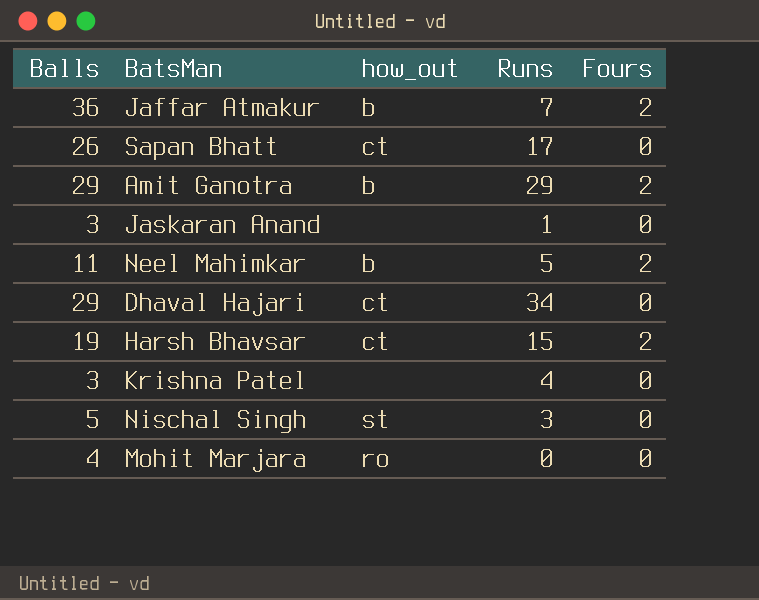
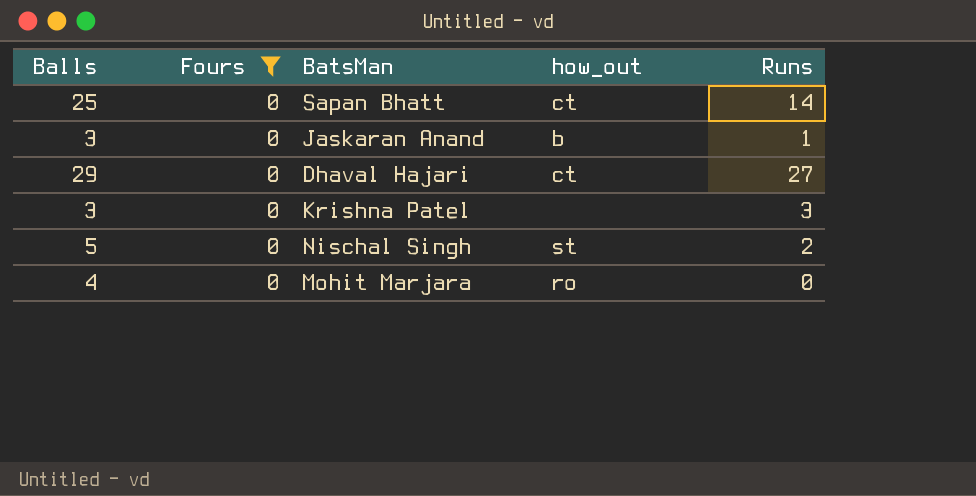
filter: none -> Fours = 0
column Fours | position: 5 -> 2
Sapan Bhatt | Balls: 26 -> 25
Sapan Bhatt | Runs: 17 -> 14
Jaskaran Anand | how_out: none -> b
Dhaval Hajari | Runs: 34 -> 27
Krishna Patel | Runs: 4 -> 3
Nischal Singh | Runs: 3 -> 2

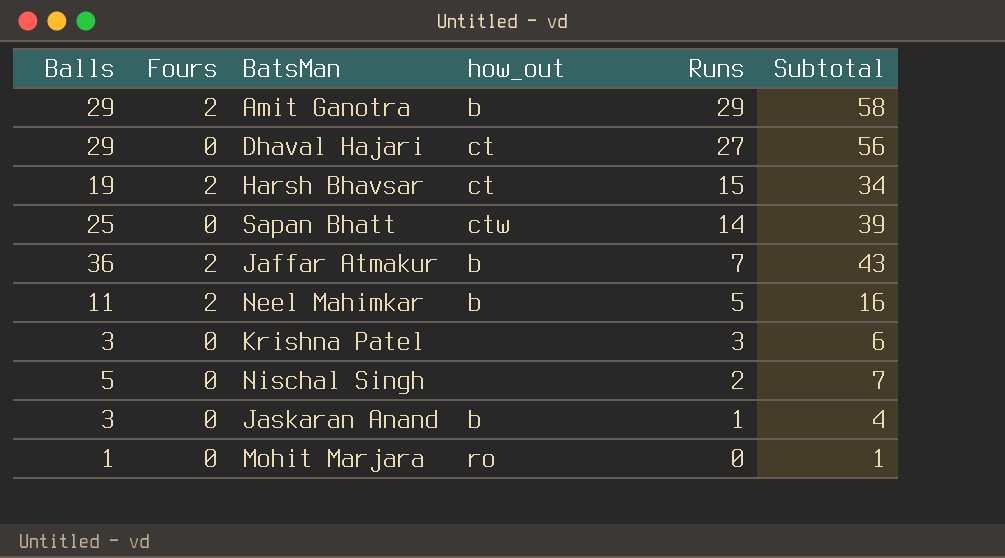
filter: Fours = 0 -> none
row order: none -> Runs descending
column Subtotal | formula: none -> [Balls] + [Runs]
Sapan Bhatt | how_out: ct -> ctw
Nischal Singh | how_out: st -> none
Mohit Marjara | Balls: 4 -> 1

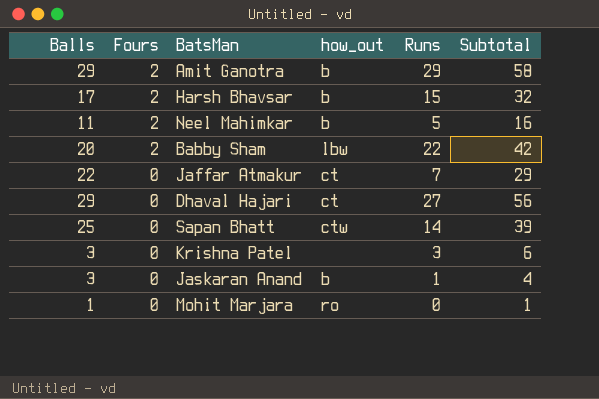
row order: Runs descending -> Fours descending
row Nischal Singh: 5 | 0 | none | 2 | 7 -> none
Harsh Bhavsar | Balls: 19 -> 17
Harsh Bhavsar | how_out: ct -> b
Harsh Bhavsar | Subtotal: 34 -> 32
row Babby Sham: none -> 20 | 2 | lbw | 22 | 42
Jaffar Atmakur | Balls: 36 -> 22
Jaffar Atmakur | Fours: 2 -> 0
Jaffar Atmakur | how_out: b -> ct
Jaffar Atmakur | Subtotal: 43 -> 29

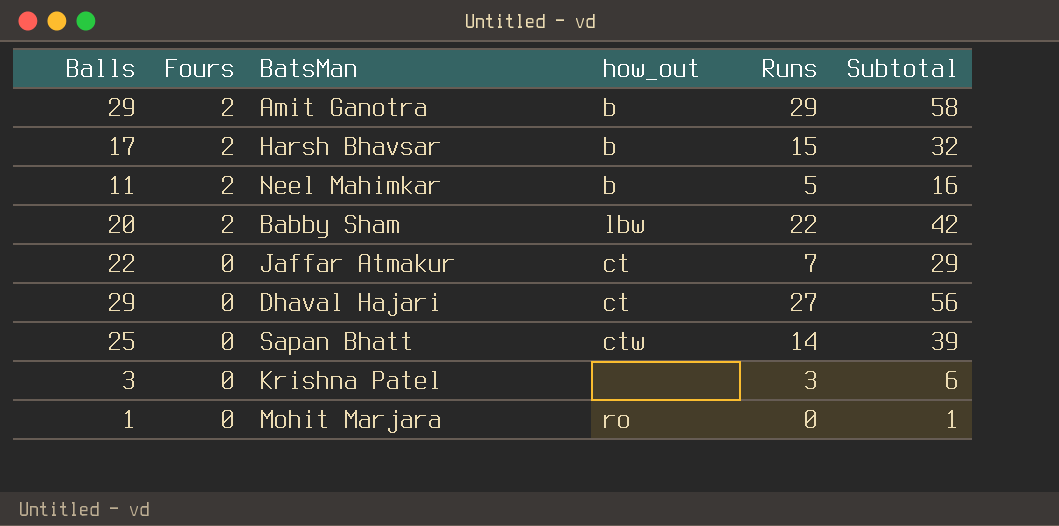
row Jaskaran Anand: 3 | 0 | b | 1 | 4 -> none

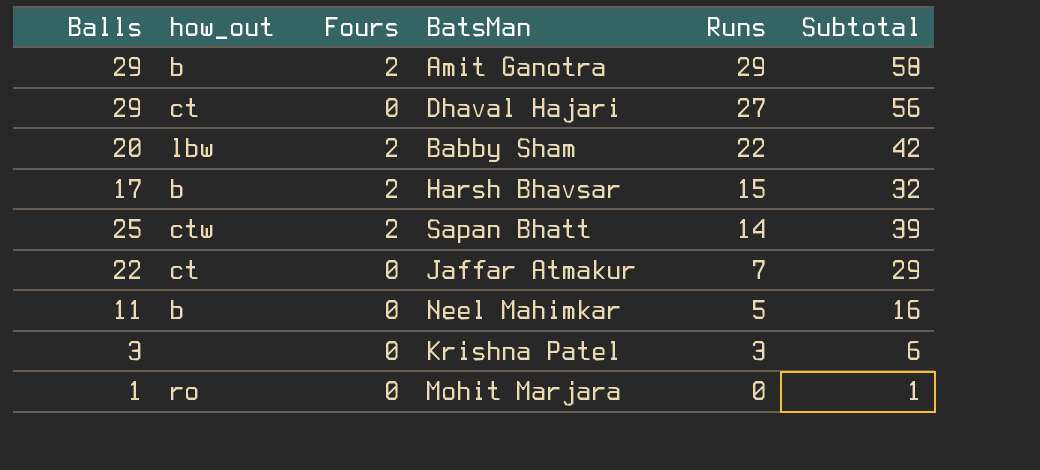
row order: Fours descending -> Runs descending
column how_out | position: 4 -> 2
Sapan Bhatt | Fours: 0 -> 2
Neel Mahimkar | Fours: 2 -> 0

